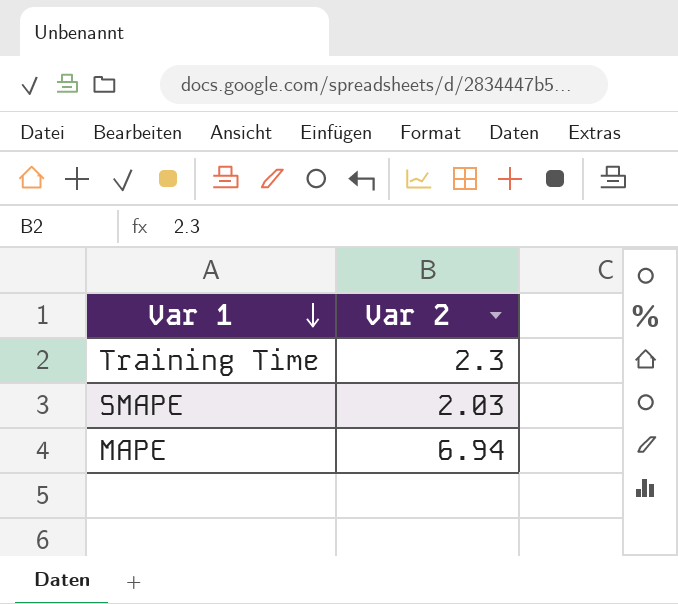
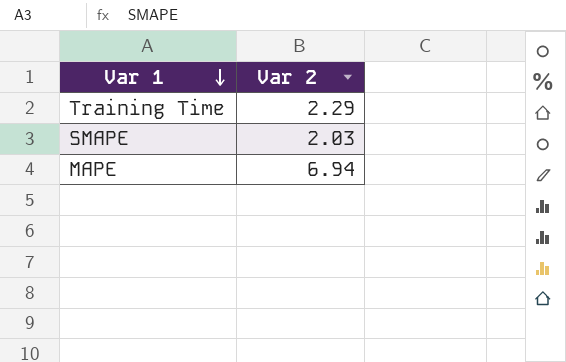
Training Time | Var 2: 2.3 -> 2.29

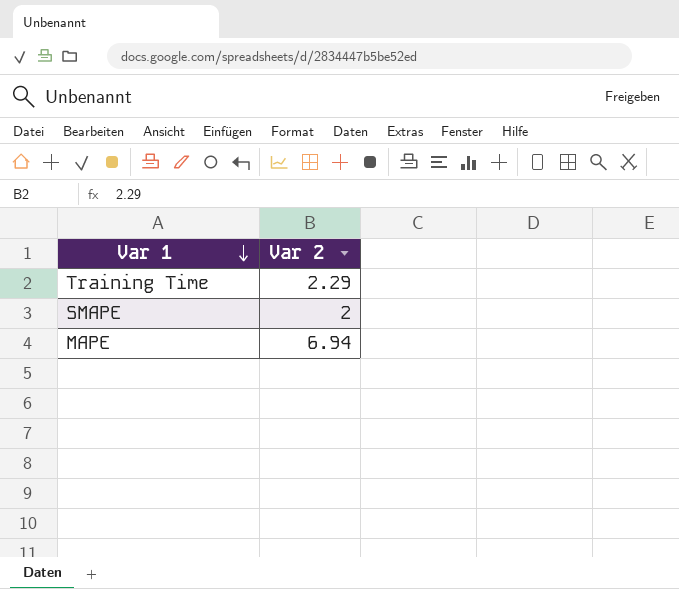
SMAPE | Var 2: 2.03 -> 2

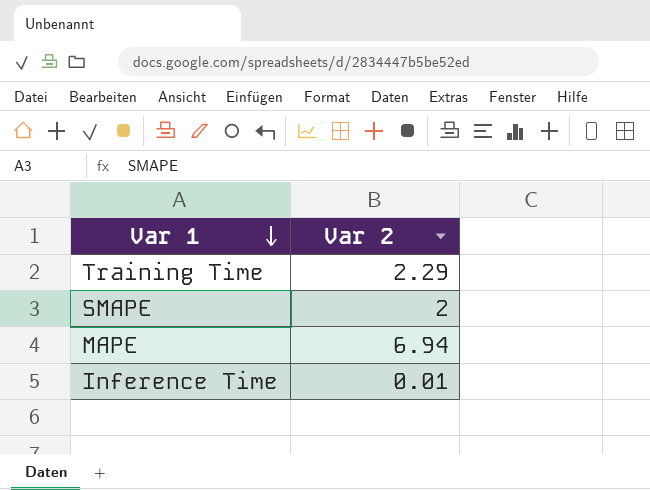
row Inference Time: none -> 0.01

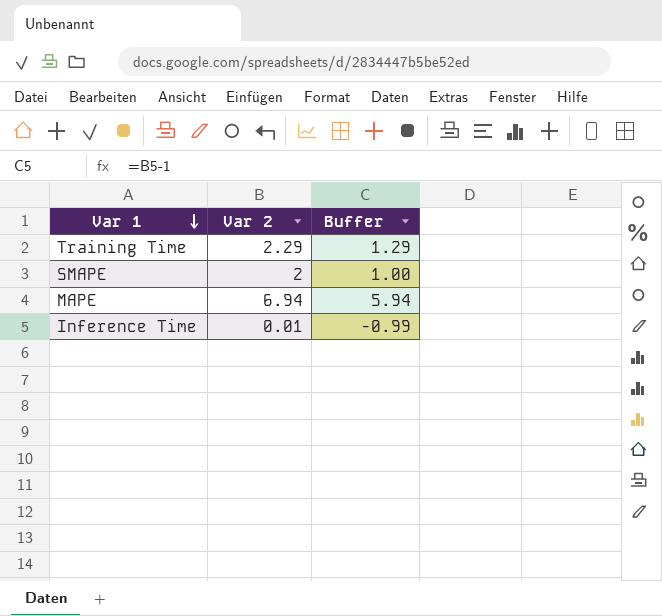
column Buffer | formula: none -> [Var 2] - 1

